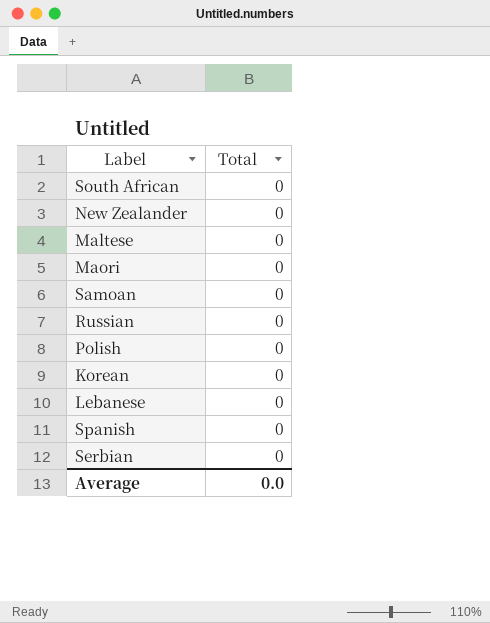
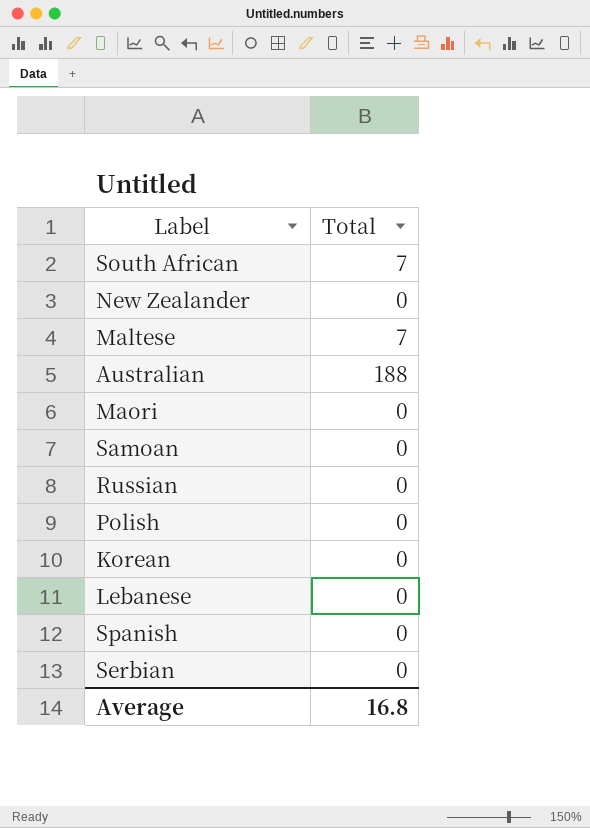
South African | Total: 0 -> 7
Maltese | Total: 0 -> 7
row Australian: none -> 188
Average | Total: 0.0 -> 16.8

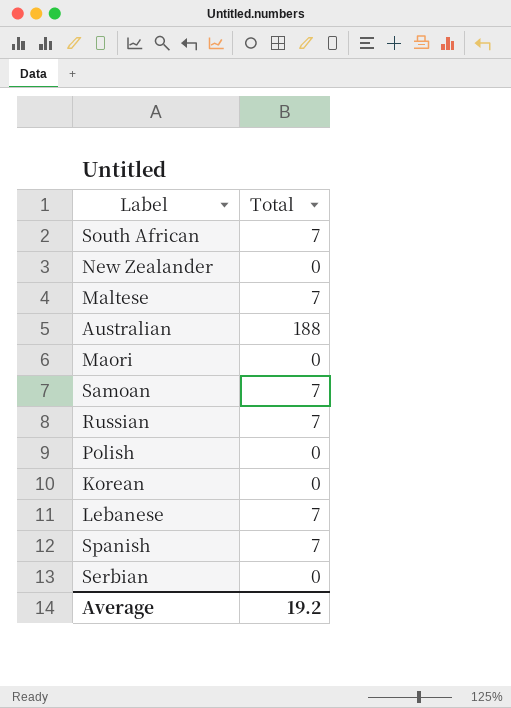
Samoan | Total: 0 -> 7
Russian | Total: 0 -> 7
Lebanese | Total: 0 -> 7
Spanish | Total: 0 -> 7
Average | Total: 16.8 -> 19.2

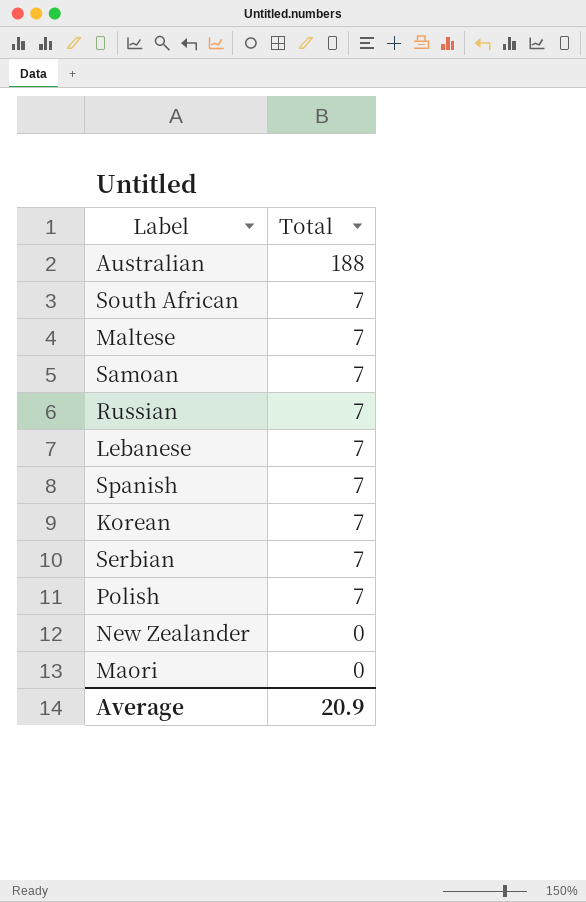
row order: none -> Total descending
Korean | Total: 0 -> 7
Serbian | Total: 0 -> 7
Polish | Total: 0 -> 7
Average | Total: 19.2 -> 20.9

